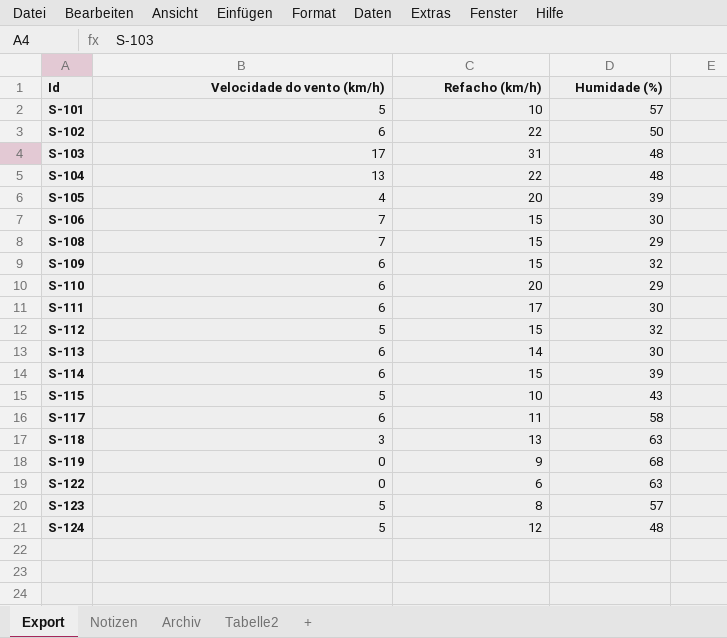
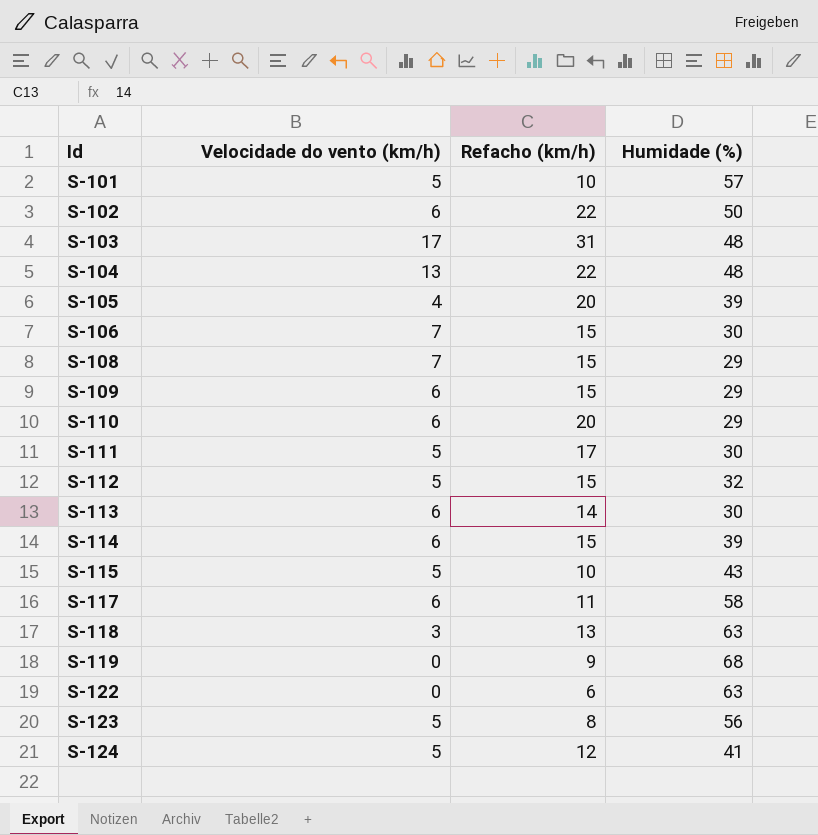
S-109 | Humidade (%): 32 -> 29
S-111 | Velocidade do vento (km/h): 6 -> 5
S-123 | Humidade (%): 57 -> 56
S-124 | Humidade (%): 48 -> 41

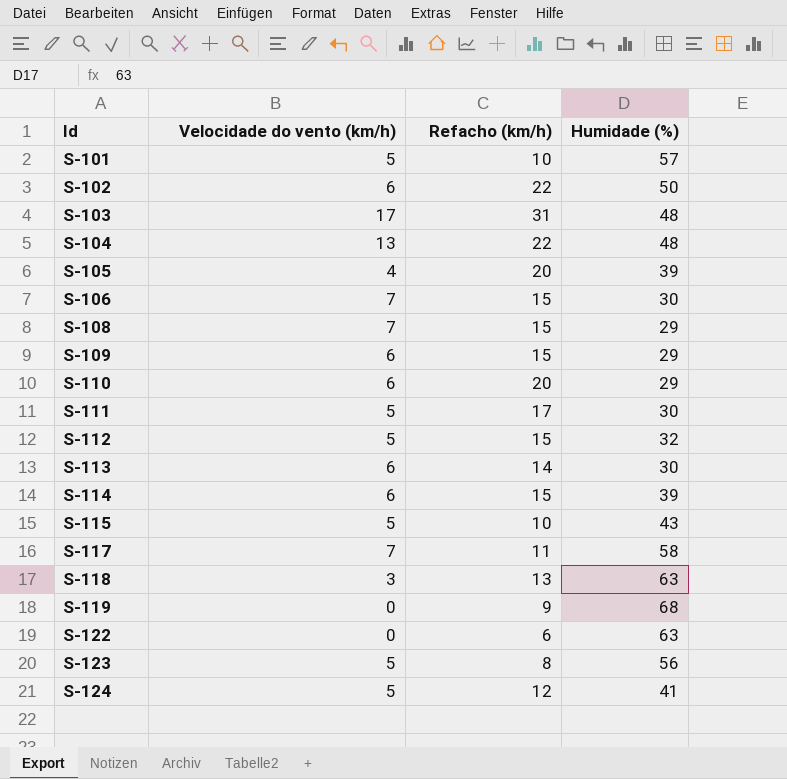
S-117 | Velocidade do vento (km/h): 6 -> 7

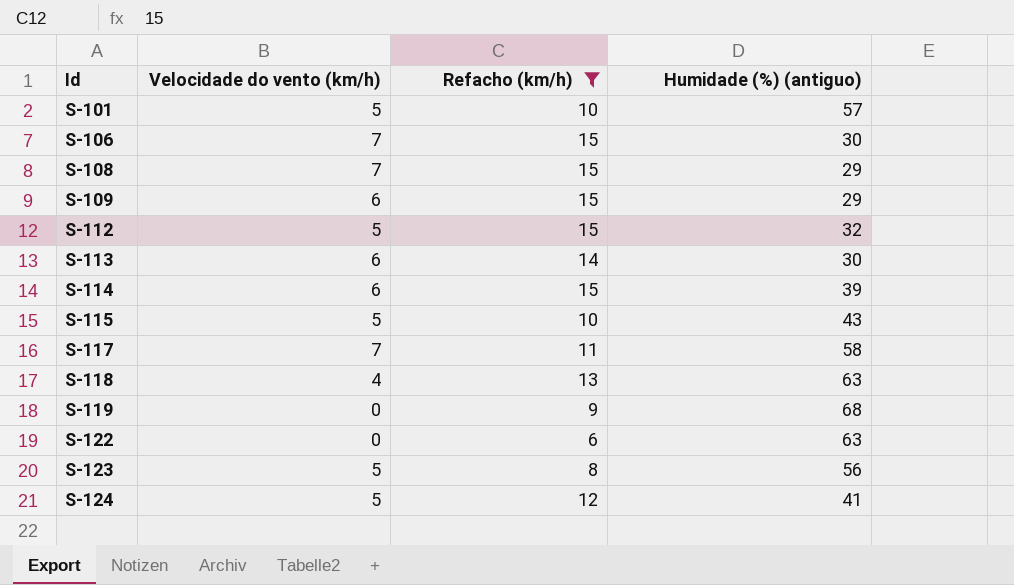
filter: none -> Refacho (km/h) <= 15
column name: Humidade (%) -> Humidade (%) (antiguo)
S-118 | Velocidade do vento (km/h): 3 -> 4

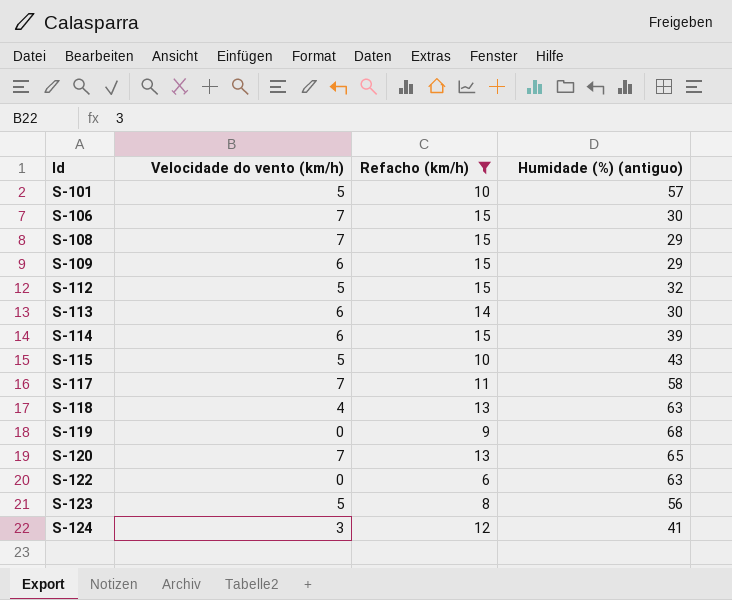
row S-120: none -> 7 | 13 | 65
S-124 | Velocidade do vento (km/h): 5 -> 3

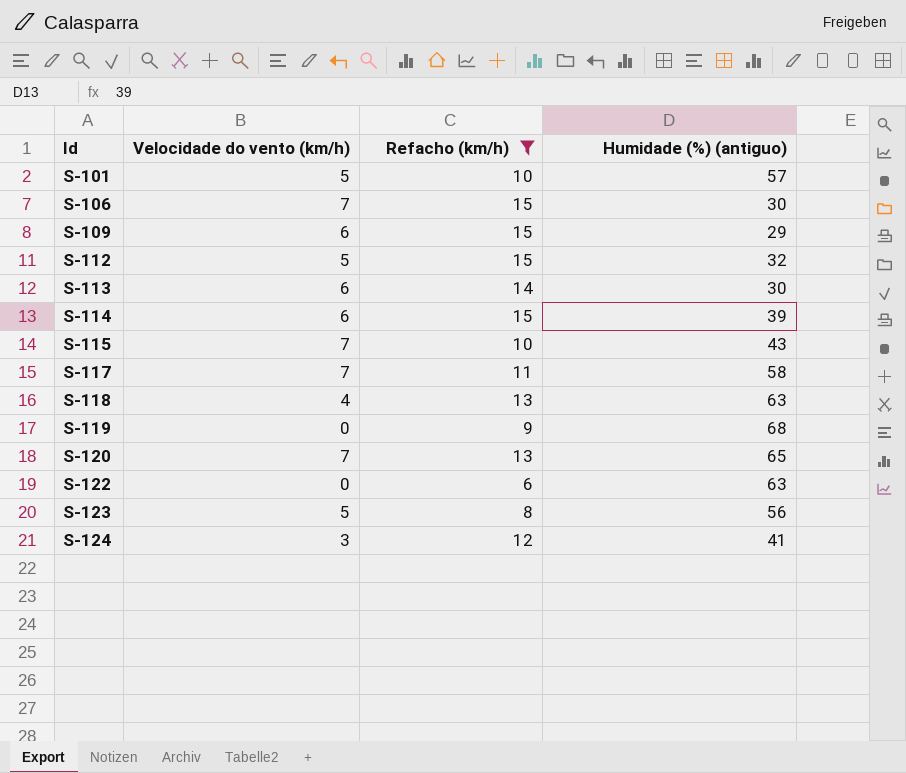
row S-108: 7 | 15 | 29 -> none
S-115 | Velocidade do vento (km/h): 5 -> 7

